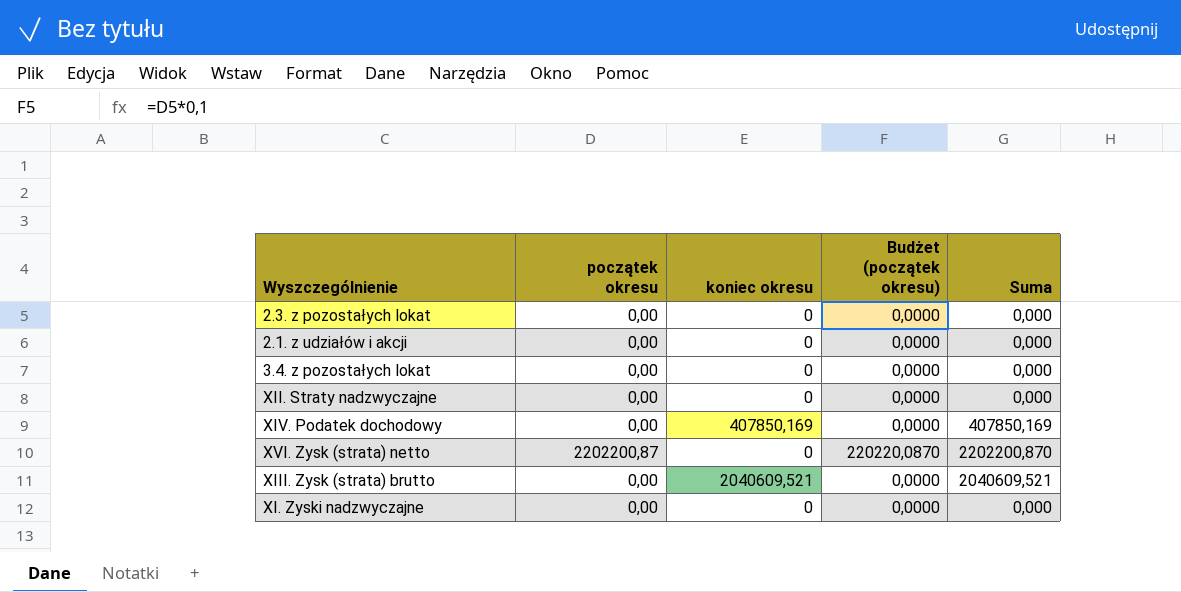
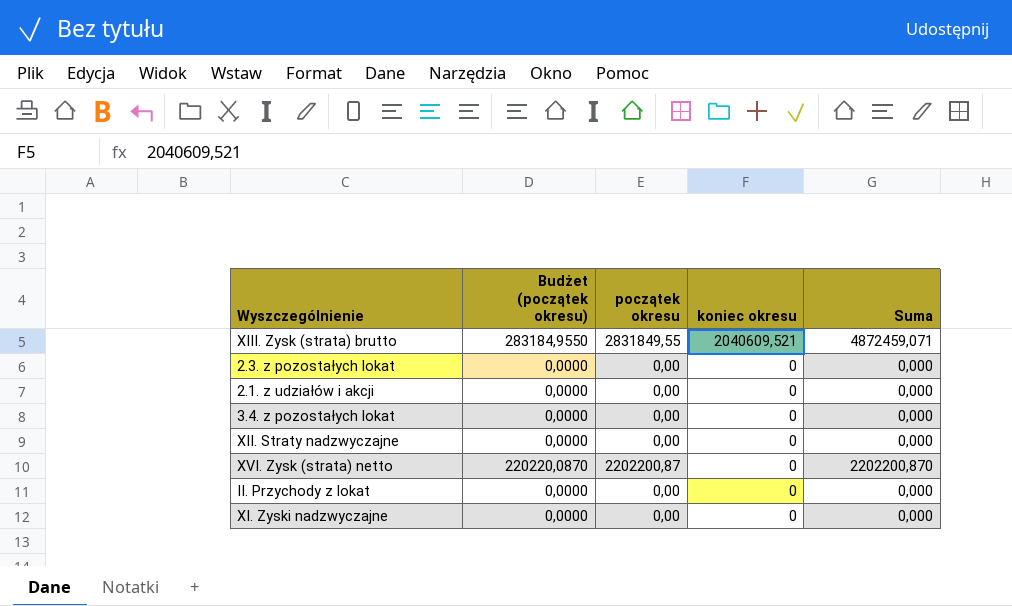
row order: none -> koniec okresu descending
column Budżet (początek okresu) | position: 4 -> 2
row XIV. Podatek dochodowy: 0,00 | 407850,169 | 0,0000 | 407850,169 -> none
XIII. Zysk (strata) brutto | Budżet (początek okresu): 0,0000 -> 283184,9550
XIII. Zysk (strata) brutto | początek okresu: 0,00 -> 2831849,55
XIII. Zysk (strata) brutto | Suma: 2040609,521 -> 4872459,071
row II. Przychody z lokat: none -> 0,0000 | 0,00 | 0 | 0,000

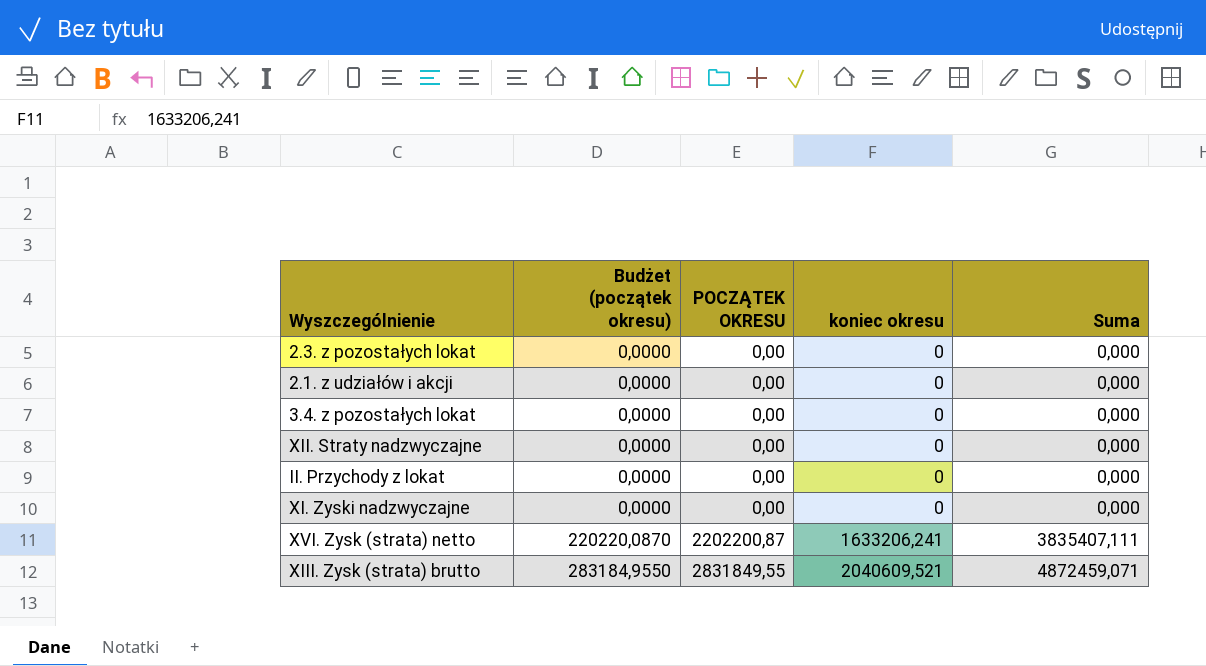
row order: koniec okresu descending -> Budżet (początek okresu) ascending
column name: początek okresu -> POCZĄTEK OKRESU
XVI. Zysk (strata) netto | koniec okresu: 0 -> 1633206,241
XVI. Zysk (strata) netto | Suma: 2202200,870 -> 3835407,111

